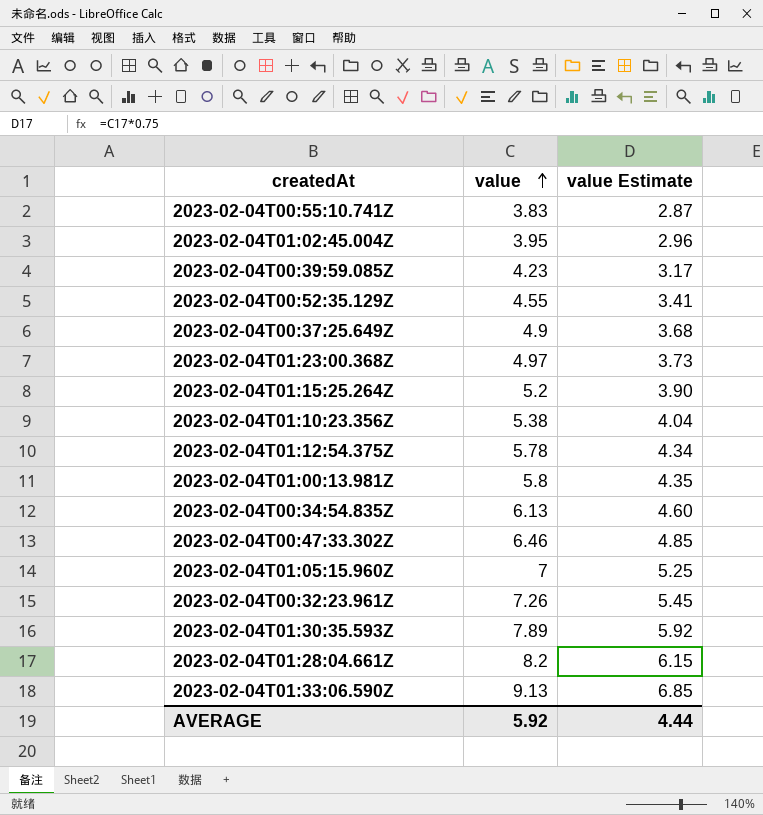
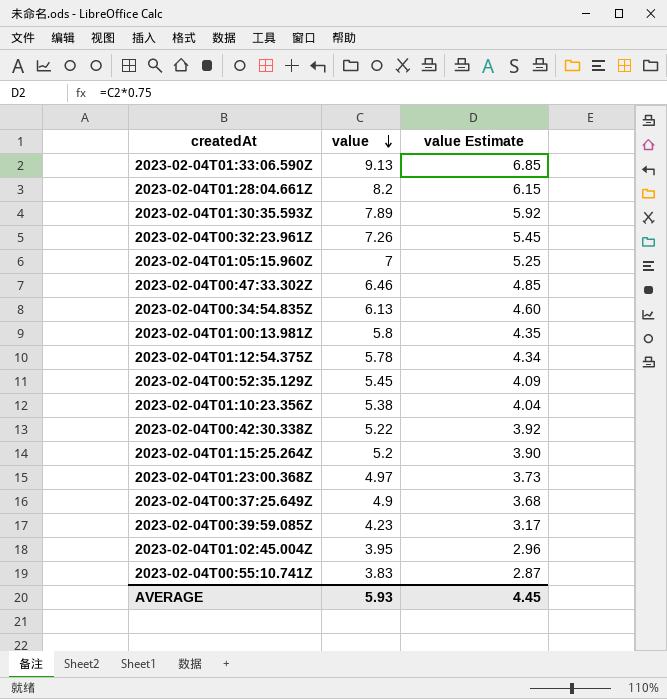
row order: value ascending -> value descending
2023-02-04T00:52:35.129Z | value: 4.55 -> 5.45
2023-02-04T00:52:35.129Z | value Estimate: 3.41 -> 4.09
row 2023-02-04T00:42:30.338Z: none -> 5.22 | 3.92
AVERAGE | value: 5.92 -> 5.93
AVERAGE | value Estimate: 4.44 -> 4.45

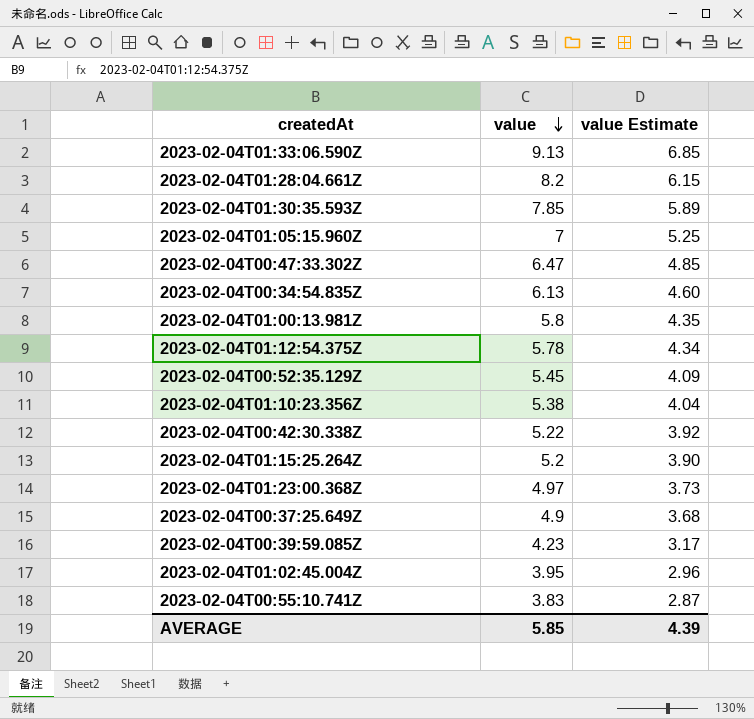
row 2023-02-04T00:32:23.961Z: 7.26 | 5.45 -> none
2023-02-04T01:30:35.593Z | value: 7.89 -> 7.85
2023-02-04T01:30:35.593Z | value Estimate: 5.92 -> 5.89
2023-02-04T00:47:33.302Z | value: 6.46 -> 6.47
AVERAGE | value: 5.93 -> 5.85
AVERAGE | value Estimate: 4.45 -> 4.39

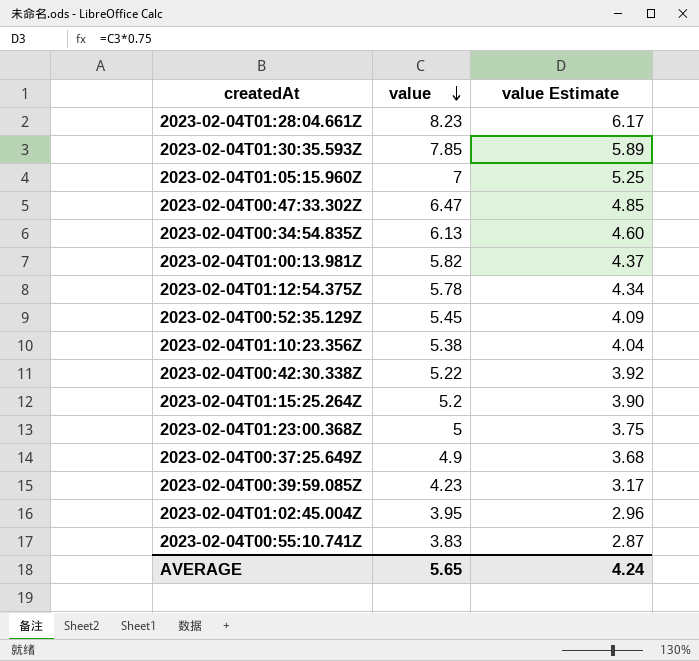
row 2023-02-04T01:33:06.590Z: 9.13 | 6.85 -> none
2023-02-04T01:28:04.661Z | value: 8.2 -> 8.23
2023-02-04T01:28:04.661Z | value Estimate: 6.15 -> 6.17
2023-02-04T01:00:13.981Z | value: 5.8 -> 5.82
2023-02-04T01:00:13.981Z | value Estimate: 4.35 -> 4.37
2023-02-04T01:23:00.368Z | value: 4.97 -> 5
2023-02-04T01:23:00.368Z | value Estimate: 3.73 -> 3.75
AVERAGE | value: 5.85 -> 5.65
AVERAGE | value Estimate: 4.39 -> 4.24

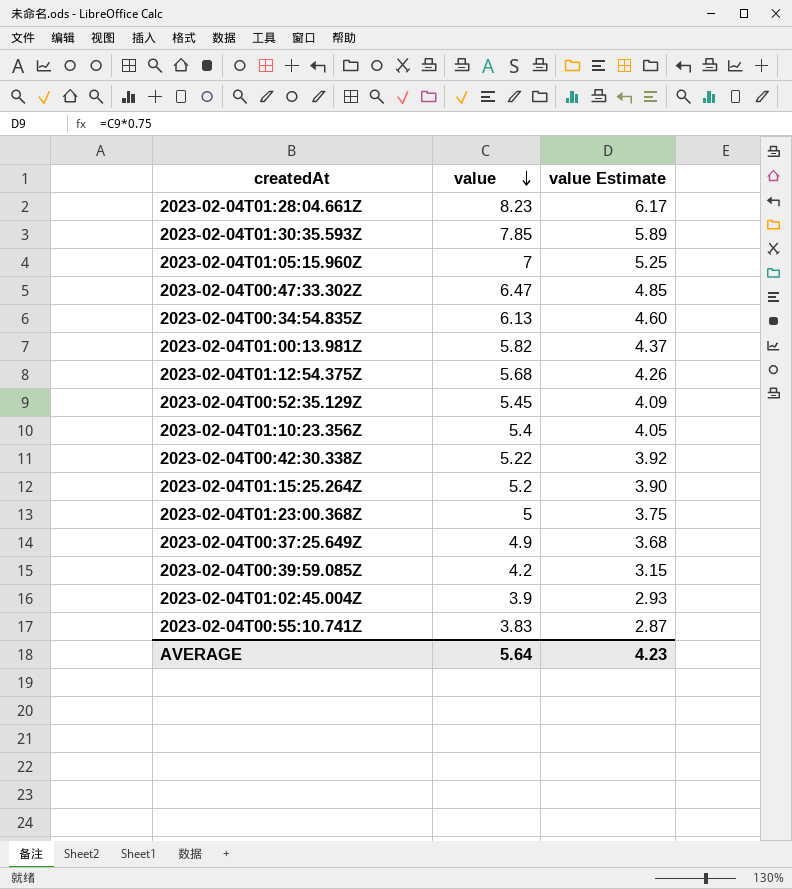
2023-02-04T01:12:54.375Z | value: 5.78 -> 5.68
2023-02-04T01:12:54.375Z | value Estimate: 4.34 -> 4.26
2023-02-04T01:10:23.356Z | value: 5.38 -> 5.4
2023-02-04T01:10:23.356Z | value Estimate: 4.04 -> 4.05
2023-02-04T00:39:59.085Z | value: 4.23 -> 4.2
2023-02-04T00:39:59.085Z | value Estimate: 3.17 -> 3.15
2023-02-04T01:02:45.004Z | value: 3.95 -> 3.9
2023-02-04T01:02:45.004Z | value Estimate: 2.96 -> 2.93
AVERAGE | value: 5.65 -> 5.64
AVERAGE | value Estimate: 4.24 -> 4.23

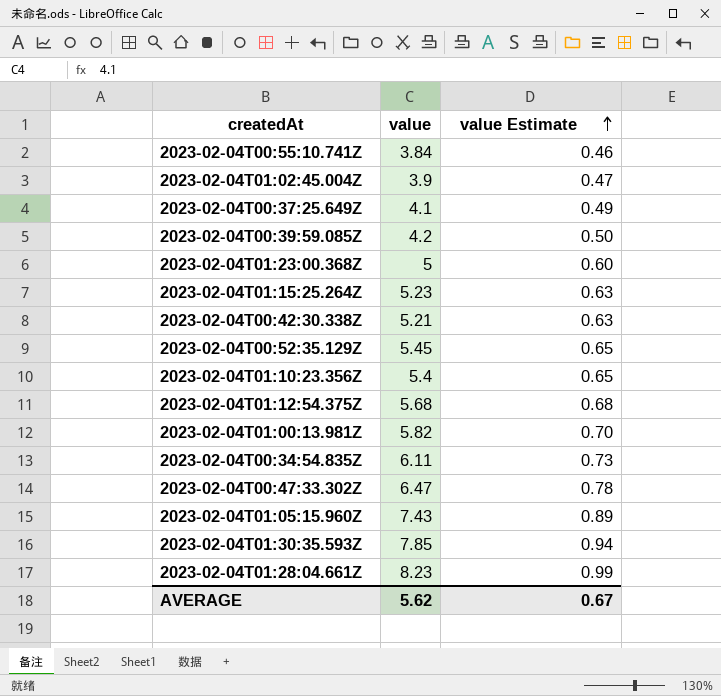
row order: value descending -> value Estimate ascending
column value Estimate | formula: [value] * 0.75 -> [value] * 0.12
2023-02-04T00:55:10.741Z | value: 3.83 -> 3.84
2023-02-04T00:37:25.649Z | value: 4.9 -> 4.1
2023-02-04T01:15:25.264Z | value: 5.2 -> 5.23
2023-02-04T00:42:30.338Z | value: 5.22 -> 5.21
2023-02-04T00:34:54.835Z | value: 6.13 -> 6.11
2023-02-04T01:05:15.960Z | value: 7 -> 7.43
AVERAGE | value: 5.64 -> 5.62
AVERAGE | value Estimate: 4.23 -> 0.67

